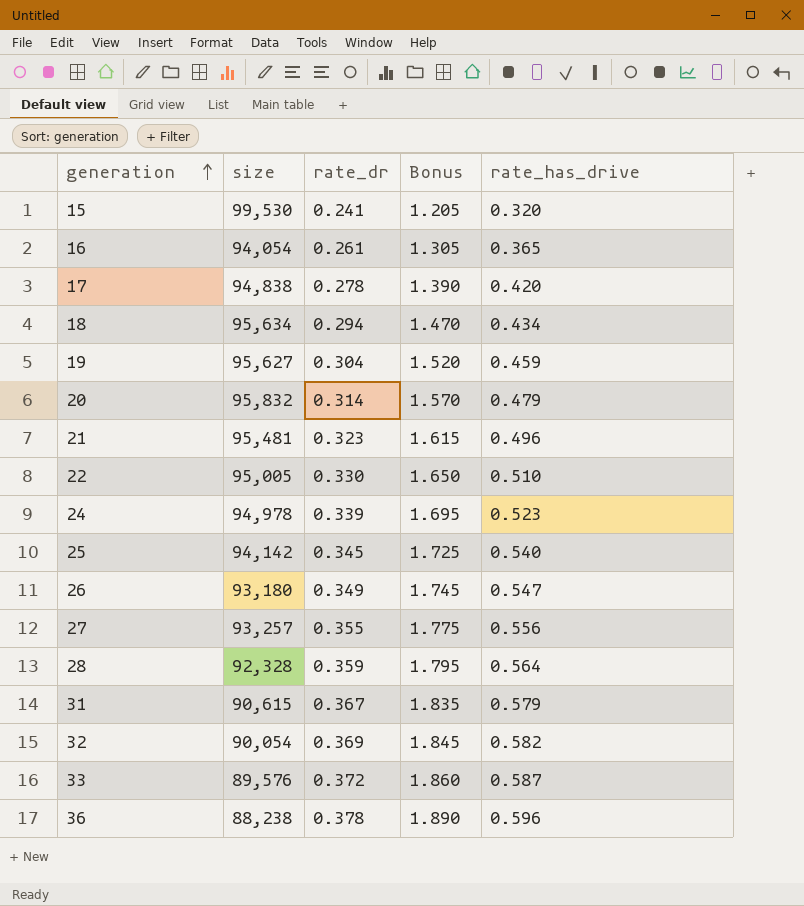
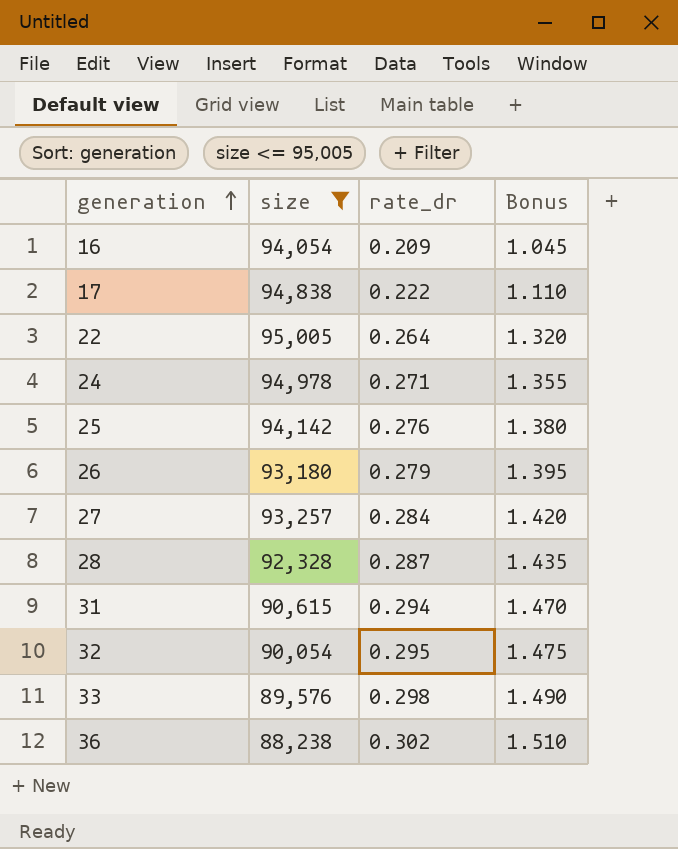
filter: none -> size <= 95,005
column rate_has_drive | position: 5 -> none
16 | rate_dr: 0.261 -> 0.209
16 | Bonus: 1.305 -> 1.045
17 | rate_dr: 0.278 -> 0.222
17 | Bonus: 1.390 -> 1.110
22 | rate_dr: 0.330 -> 0.264
22 | Bonus: 1.650 -> 1.320
24 | rate_dr: 0.339 -> 0.271
24 | Bonus: 1.695 -> 1.355
25 | rate_dr: 0.345 -> 0.276
25 | Bonus: 1.725 -> 1.380
26 | rate_dr: 0.349 -> 0.279
26 | Bonus: 1.745 -> 1.395
27 | rate_dr: 0.355 -> 0.284
27 | Bonus: 1.775 -> 1.420
28 | rate_dr: 0.359 -> 0.287
28 | Bonus: 1.795 -> 1.435
31 | rate_dr: 0.367 -> 0.294
31 | Bonus: 1.835 -> 1.470
32 | rate_dr: 0.369 -> 0.295
32 | Bonus: 1.845 -> 1.475
33 | rate_dr: 0.372 -> 0.298
33 | Bonus: 1.860 -> 1.490
36 | rate_dr: 0.378 -> 0.302
36 | Bonus: 1.890 -> 1.510

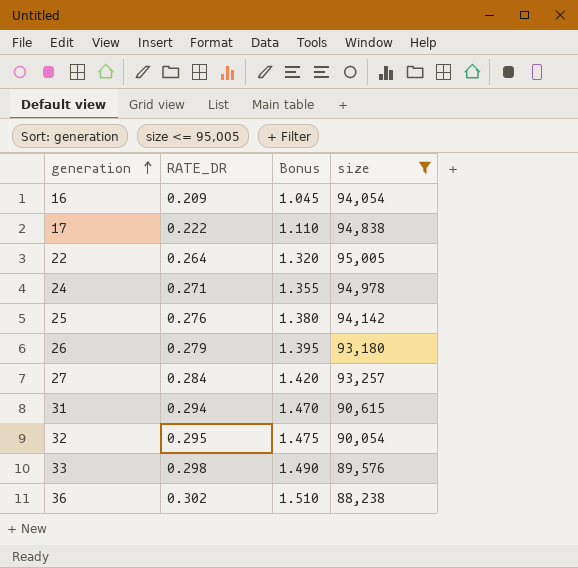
column name: rate_dr -> RATE_DR
column size | position: 2 -> 4
row 28: 92,328 | 0.287 | 1.435 -> none

